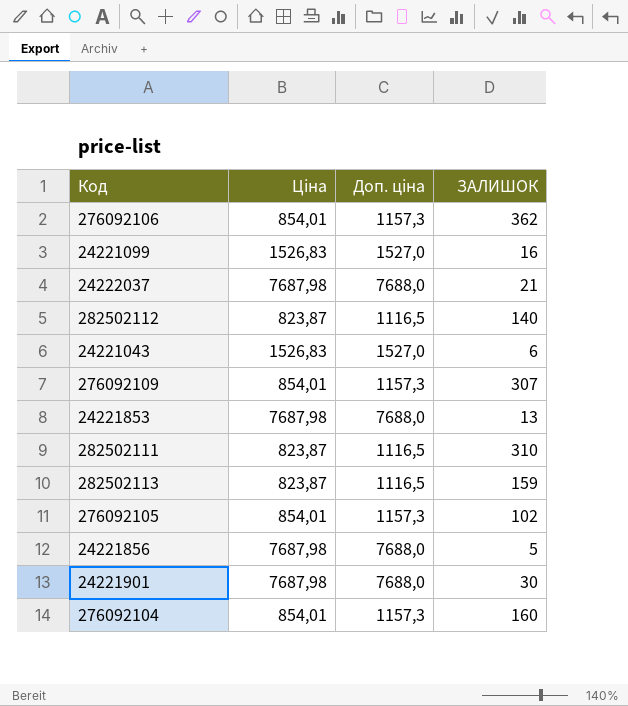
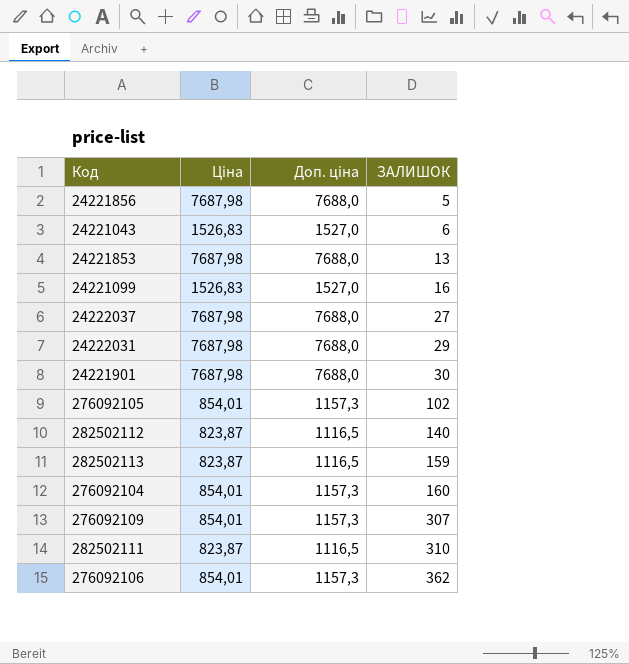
row order: none -> ЗАЛИШОК ascending
24222037 | ЗАЛИШОК: 21 -> 27
row 24222031: none -> 7687,98 | 7688,0 | 29

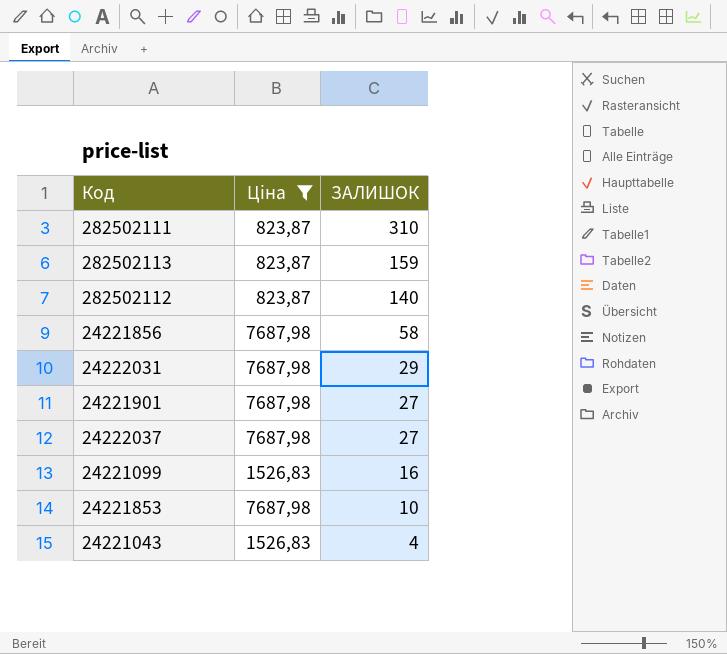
filter: none -> Ціна != 854,01
row order: ЗАЛИШОК ascending -> ЗАЛИШОК descending
column Доп. ціна | position: 3 -> none
24221856 | ЗАЛИШОК: 5 -> 58
24221901 | ЗАЛИШОК: 30 -> 27
24221853 | ЗАЛИШОК: 13 -> 10
24221043 | ЗАЛИШОК: 6 -> 4

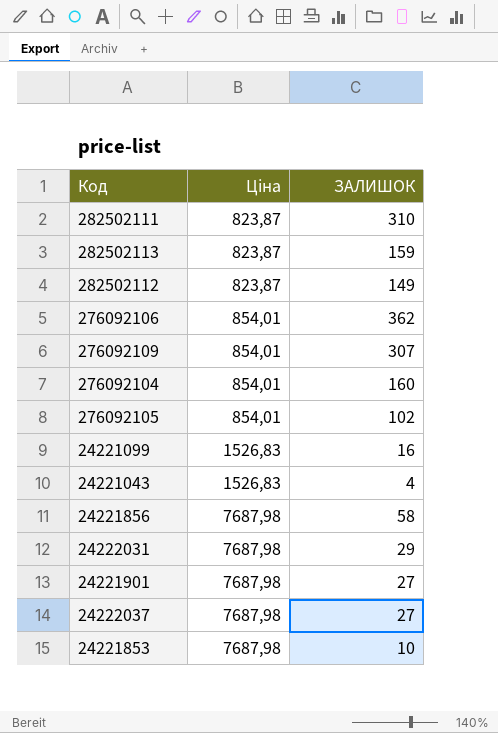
filter: Ціна != 854,01 -> none
row order: ЗАЛИШОК descending -> Ціна ascending
282502112 | ЗАЛИШОК: 140 -> 149

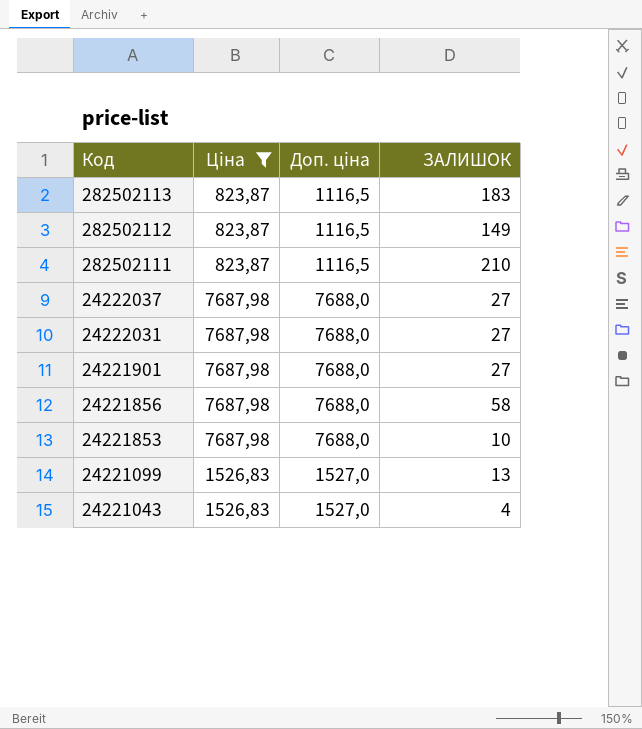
filter: none -> Ціна != 854,01
row order: Ціна ascending -> Код descending
column Доп. ціна | position: none -> 3
282502113 | ЗАЛИШОК: 159 -> 183
282502111 | ЗАЛИШОК: 310 -> 210
24222031 | ЗАЛИШОК: 29 -> 27
24221099 | ЗАЛИШОК: 16 -> 13

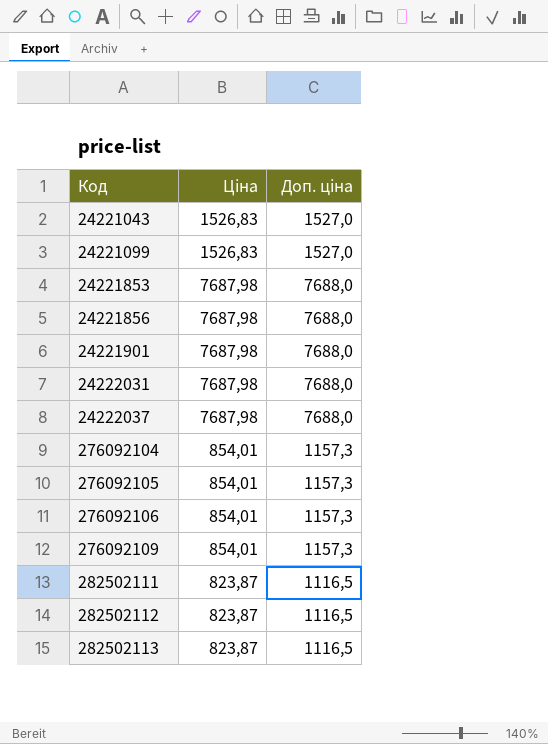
filter: Ціна != 854,01 -> none
row order: Код descending -> Код ascending
column ЗАЛИШОК | position: 4 -> none

